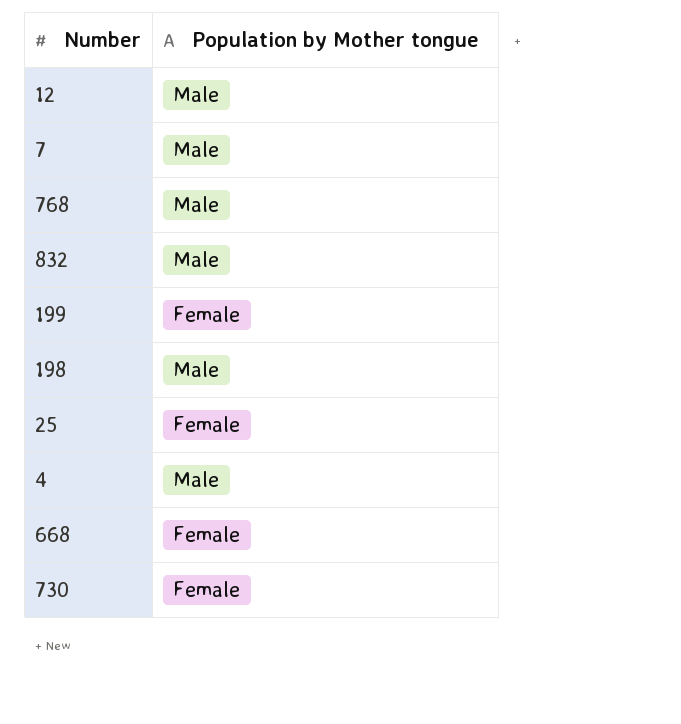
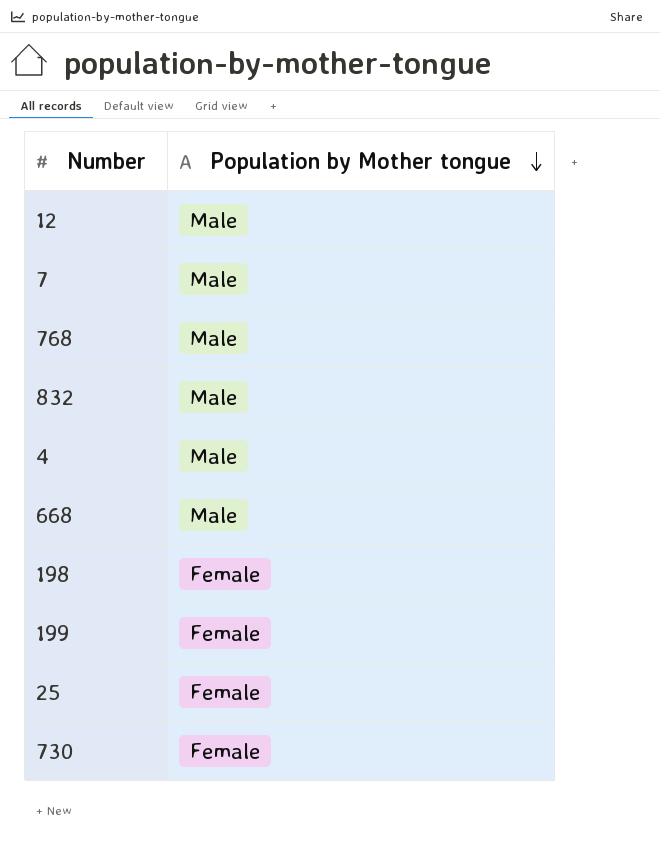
row order: none -> Population by Mother tongue descending
668 | Population by Mother tongue: Female -> Male
198 | Population by Mother tongue: Male -> Female

